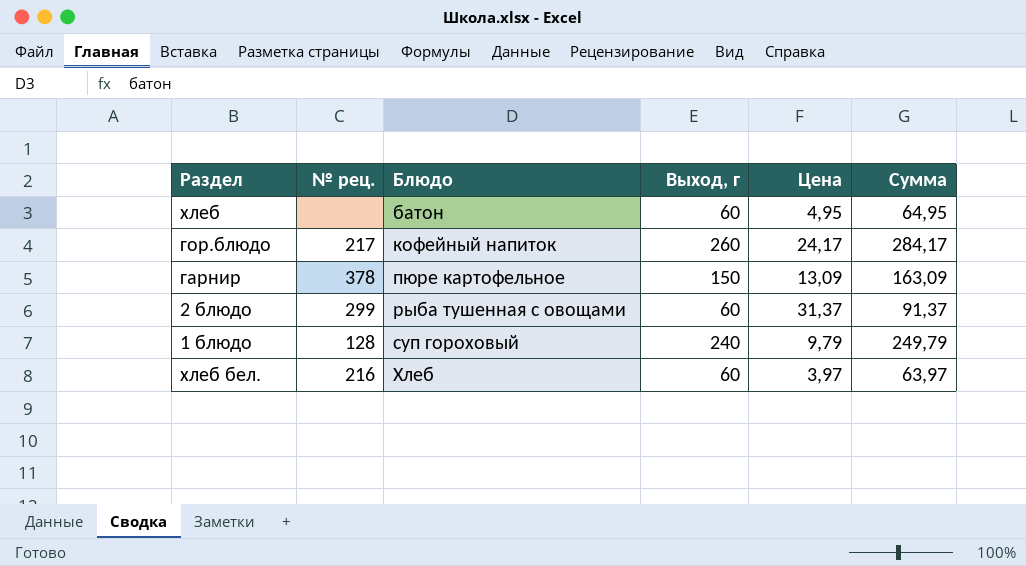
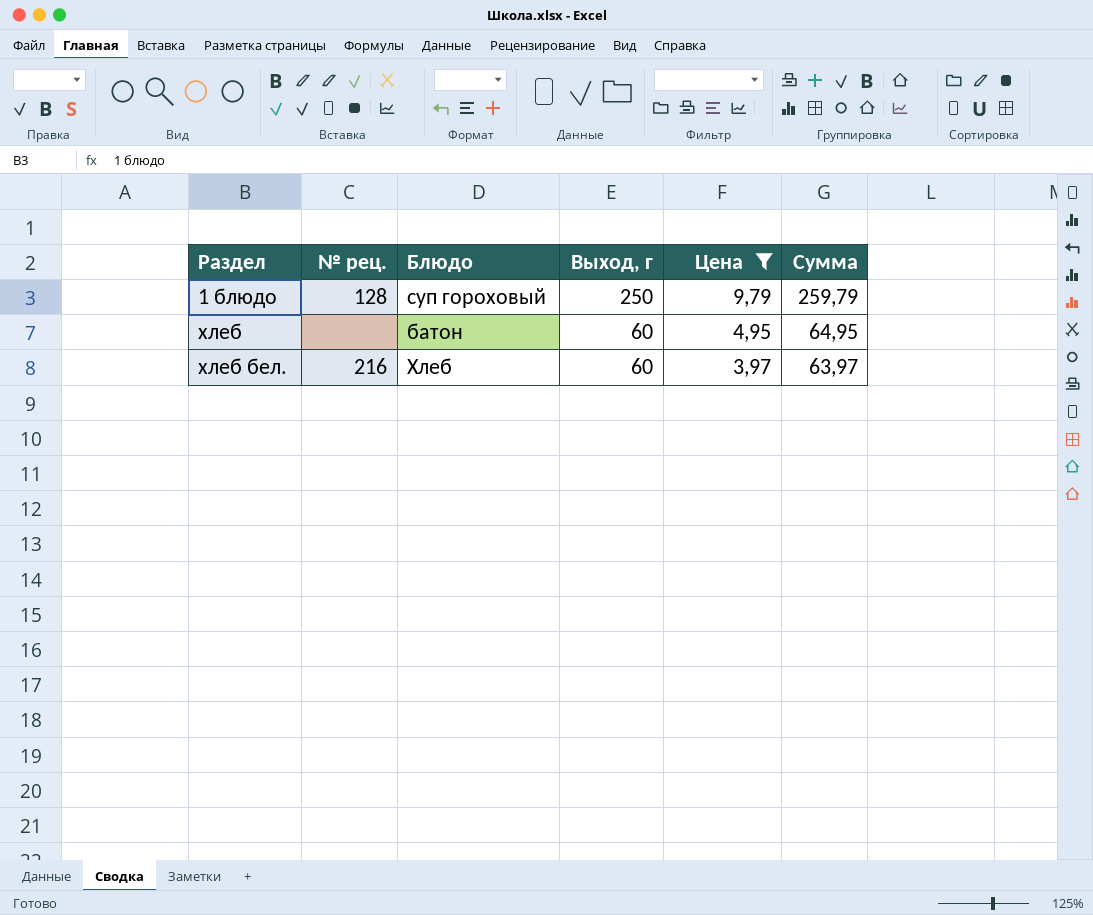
filter: none -> Цена <= 9,79
row order: Блюдо ascending -> Раздел ascending
1 блюдо | Выход, г: 240 -> 250
1 блюдо | Сумма: 249,79 -> 259,79

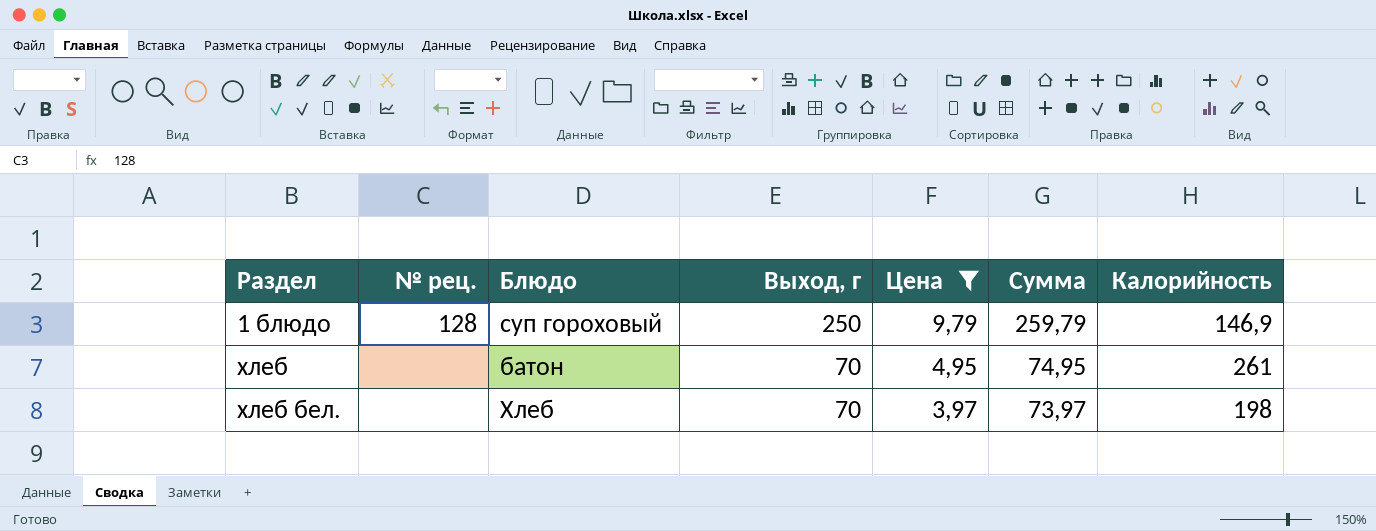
column Калорийность | position: none -> 7
хлеб | Выход, г: 60 -> 70
хлеб | Сумма: 64,95 -> 74,95
хлеб бел. | № рец.: 216 -> none
хлеб бел. | Выход, г: 60 -> 70
хлеб бел. | Сумма: 63,97 -> 73,97

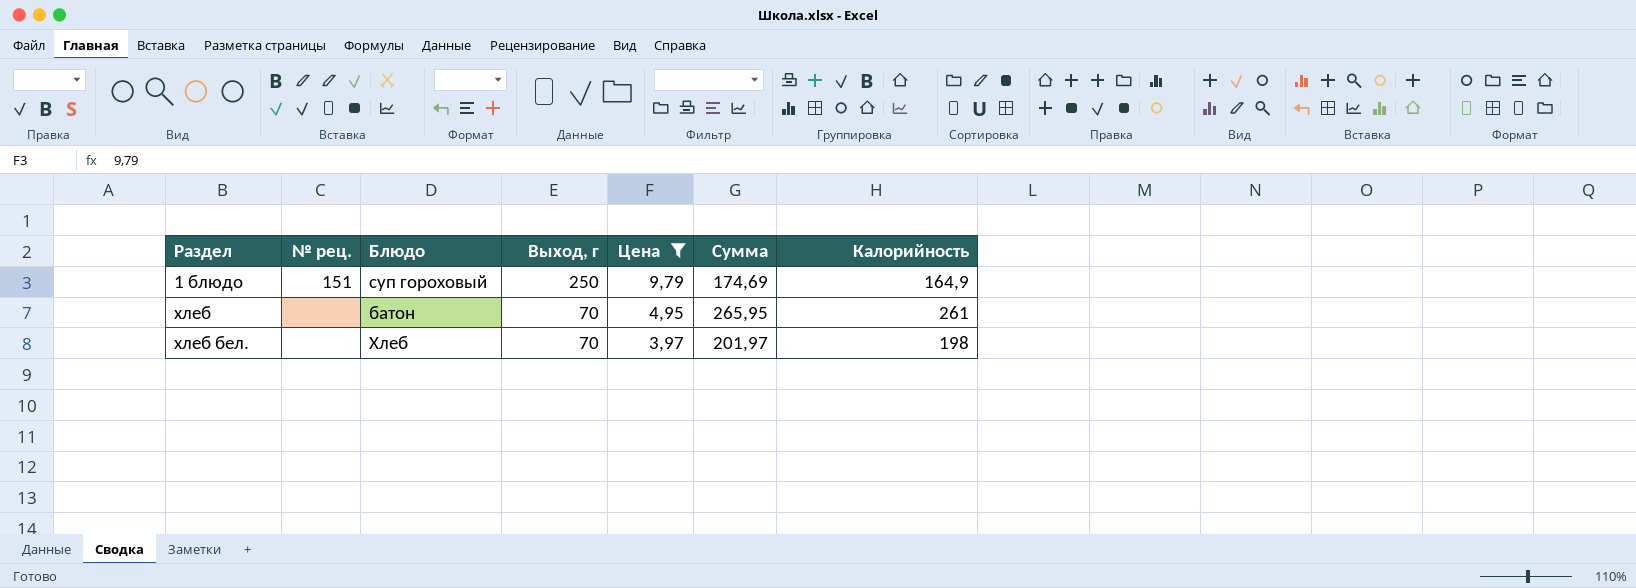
column Сумма | formula: [Выход, г] + [Цена] -> [Цена] + [Калорийность]
1 блюдо | № рец.: 128 -> 151
1 блюдо | Калорийность: 146,9 -> 164,9

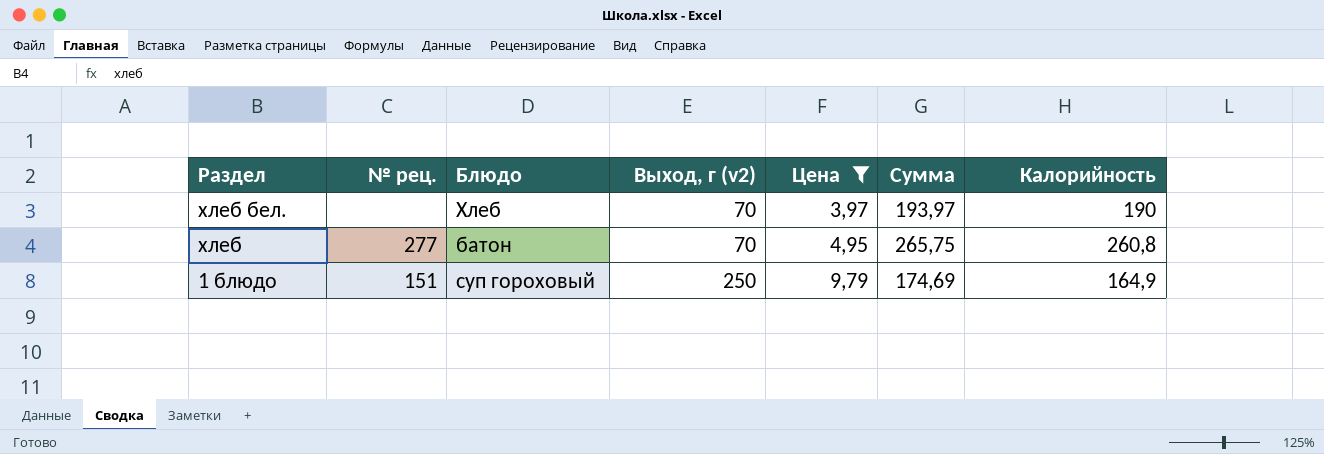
row order: Раздел ascending -> Раздел descending
column name: Выход, г -> Выход, г (v2)
хлеб бел. | Сумма: 201,97 -> 193,97
хлеб бел. | Калорийность: 198 -> 190
хлеб | № рец.: none -> 277
хлеб | Сумма: 265,95 -> 265,75
хлеб | Калорийность: 261 -> 260,8

